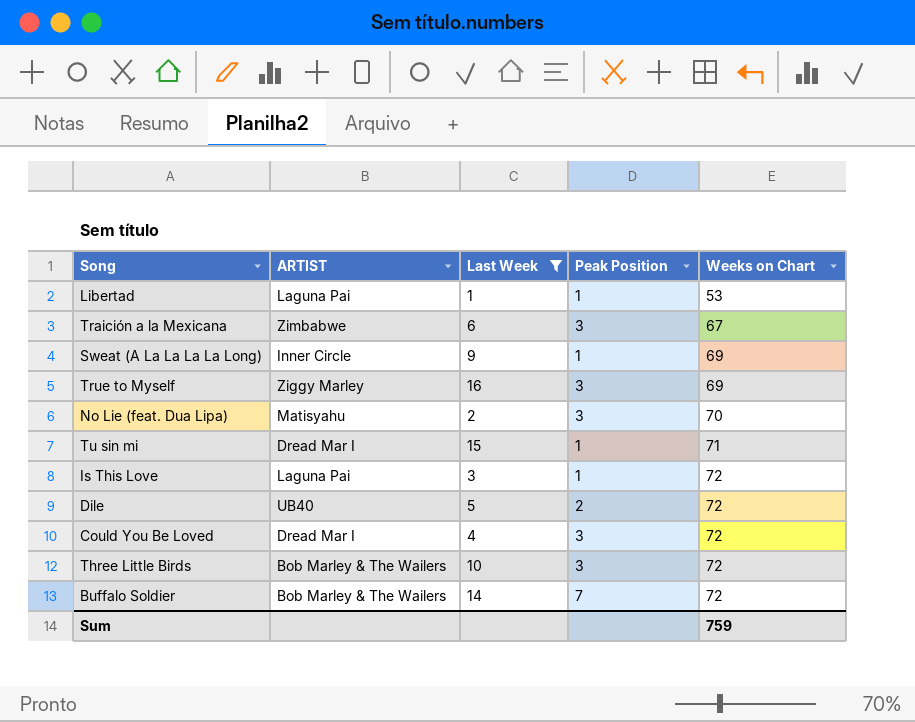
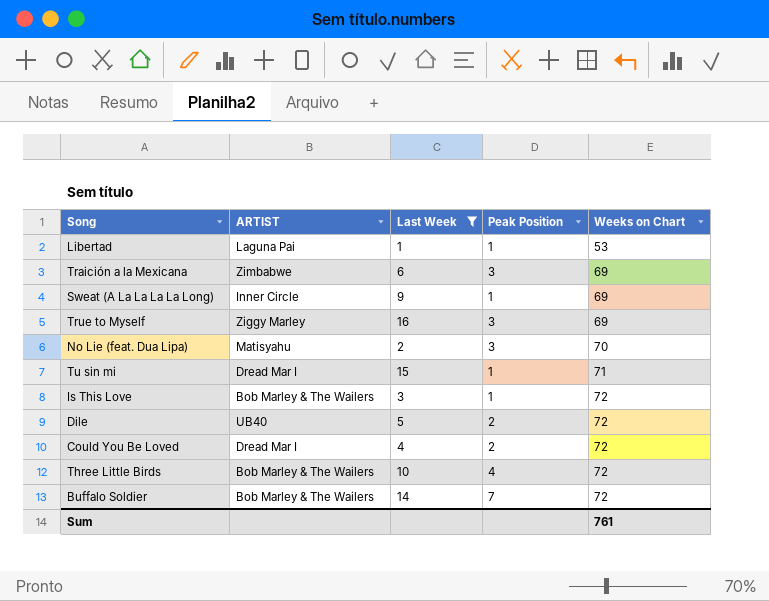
Traición a la Mexicana | Weeks on Chart: 67 -> 69
Is This Love | ARTIST: Laguna Pai -> Bob Marley & The Wailers
Could You Be Loved | Peak Position: 3 -> 2
Three Little Birds | Peak Position: 3 -> 4
Sum | Weeks on Chart: 759 -> 761

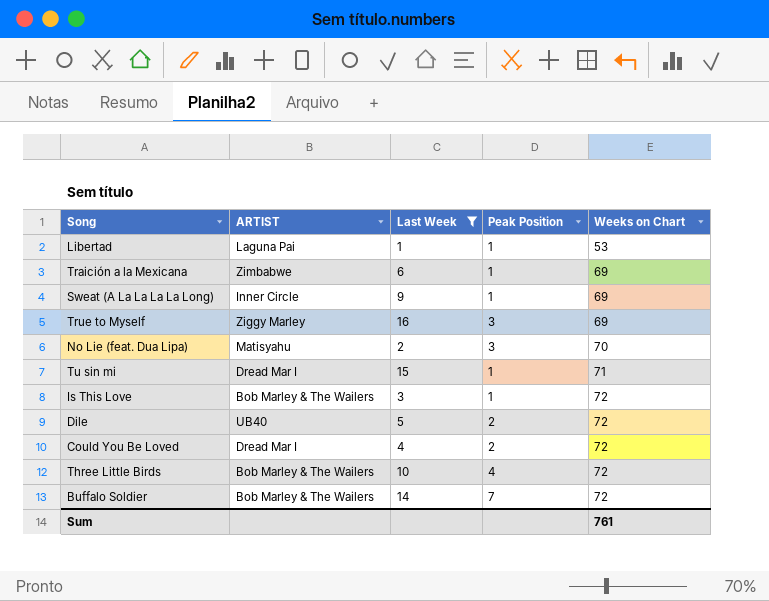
Traición a la Mexicana | Peak Position: 3 -> 1

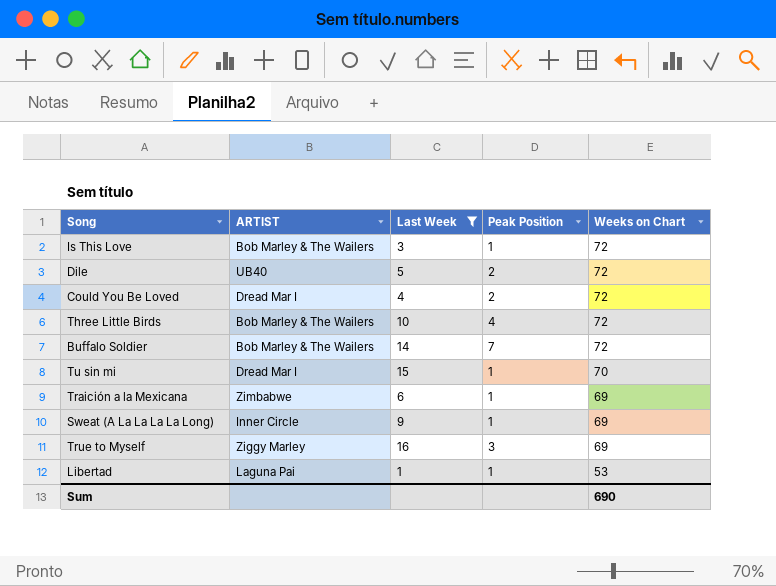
row order: Weeks on Chart ascending -> Weeks on Chart descending
row No Lie (feat. Dua Lipa): Matisyahu | 2 | 3 | 70 -> none
Tu sin mi | Weeks on Chart: 71 -> 70
Sum | Weeks on Chart: 761 -> 690

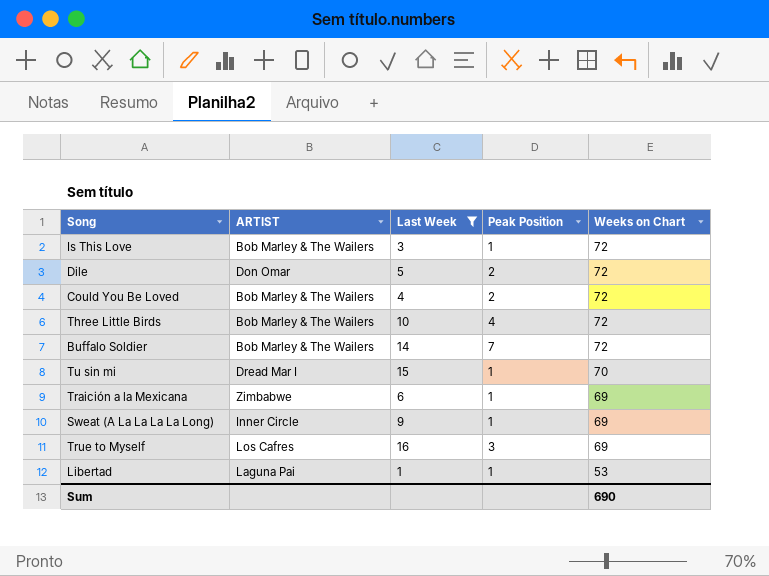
Dile | ARTIST: UB40 -> Don Omar
Could You Be Loved | ARTIST: Dread Mar I -> Bob Marley & The Wailers
True to Myself | ARTIST: Ziggy Marley -> Los Cafres

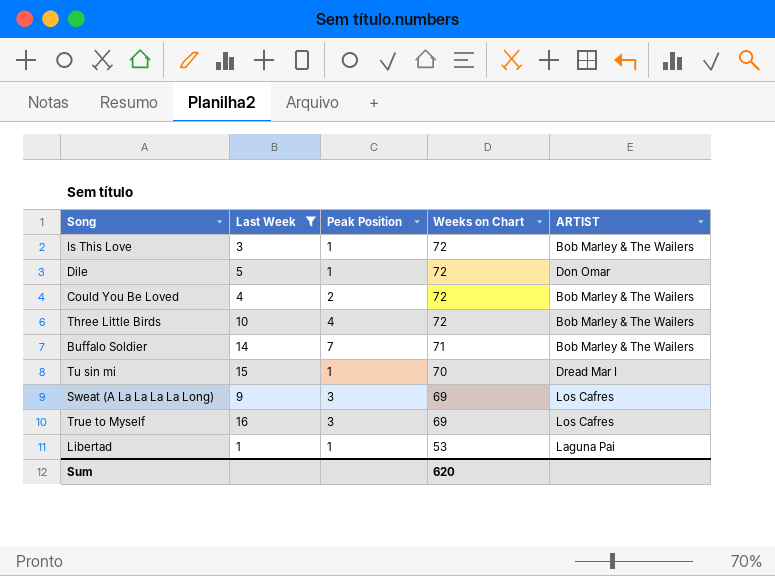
column ARTIST | position: 2 -> 5
row Traición a la Mexicana: Zimbabwe | 6 | 1 | 69 -> none
Dile | Peak Position: 2 -> 1
Buffalo Soldier | Weeks on Chart: 72 -> 71
Sweat (A La La La La Long) | Peak Position: 1 -> 3
Sweat (A La La La La Long) | ARTIST: Inner Circle -> Los Cafres
Sum | Weeks on Chart: 690 -> 620

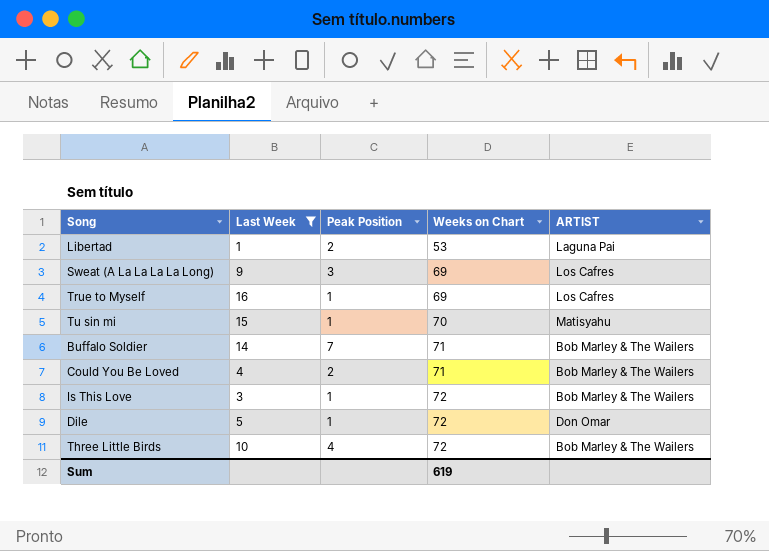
row order: Weeks on Chart descending -> Weeks on Chart ascending
Libertad | Peak Position: 1 -> 2
True to Myself | Peak Position: 3 -> 1
Tu sin mi | ARTIST: Dread Mar I -> Matisyahu
Could You Be Loved | Weeks on Chart: 72 -> 71
Sum | Weeks on Chart: 620 -> 619

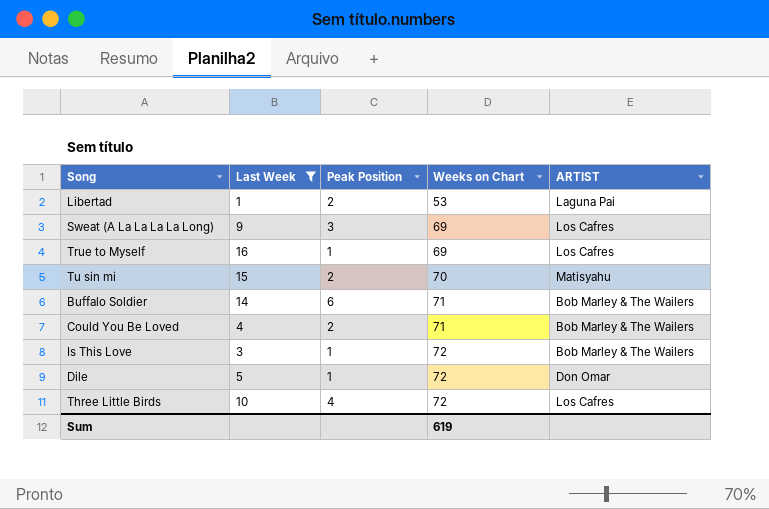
Tu sin mi | Peak Position: 1 -> 2
Buffalo Soldier | Peak Position: 7 -> 6
Three Little Birds | ARTIST: Bob Marley & The Wailers -> Los Cafres

